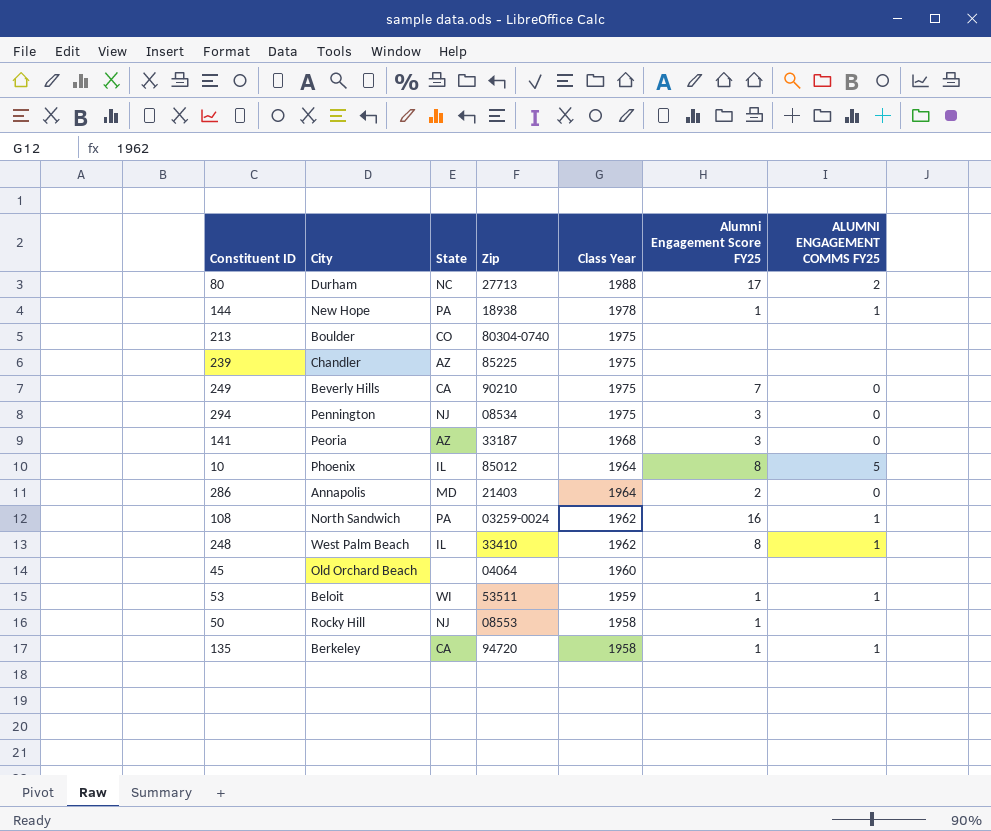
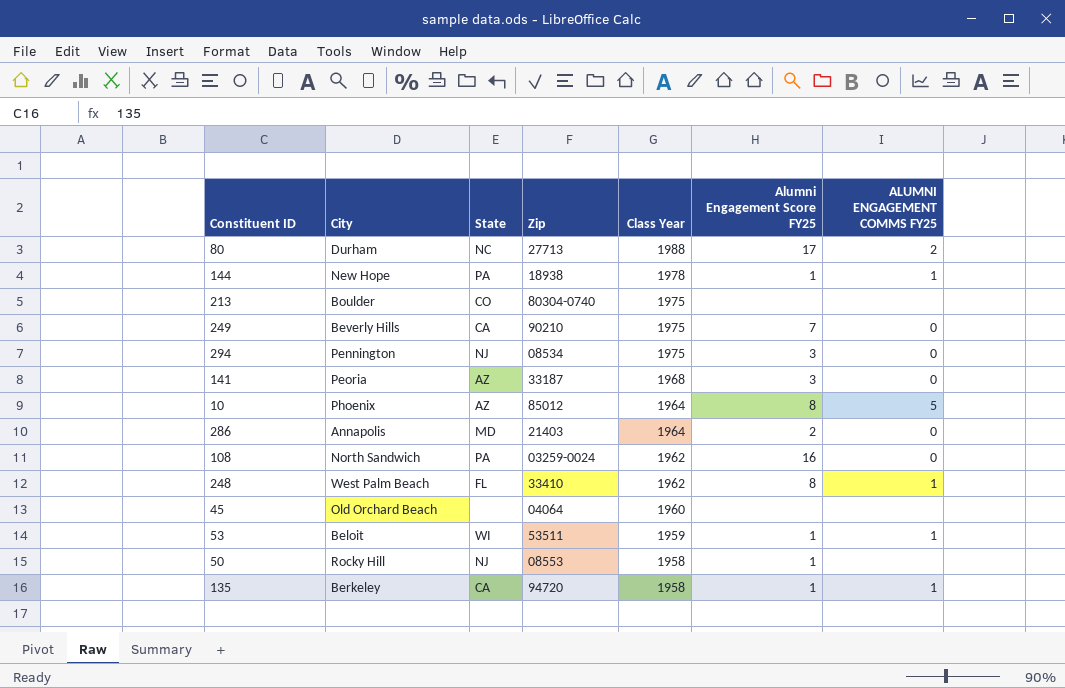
row 239: Chandler | AZ | 85225 | 1975 | none | none -> none
10 | State: IL -> AZ
108 | ALUMNI ENGAGEMENT COMMS FY25: 1 -> 0
248 | State: IL -> FL

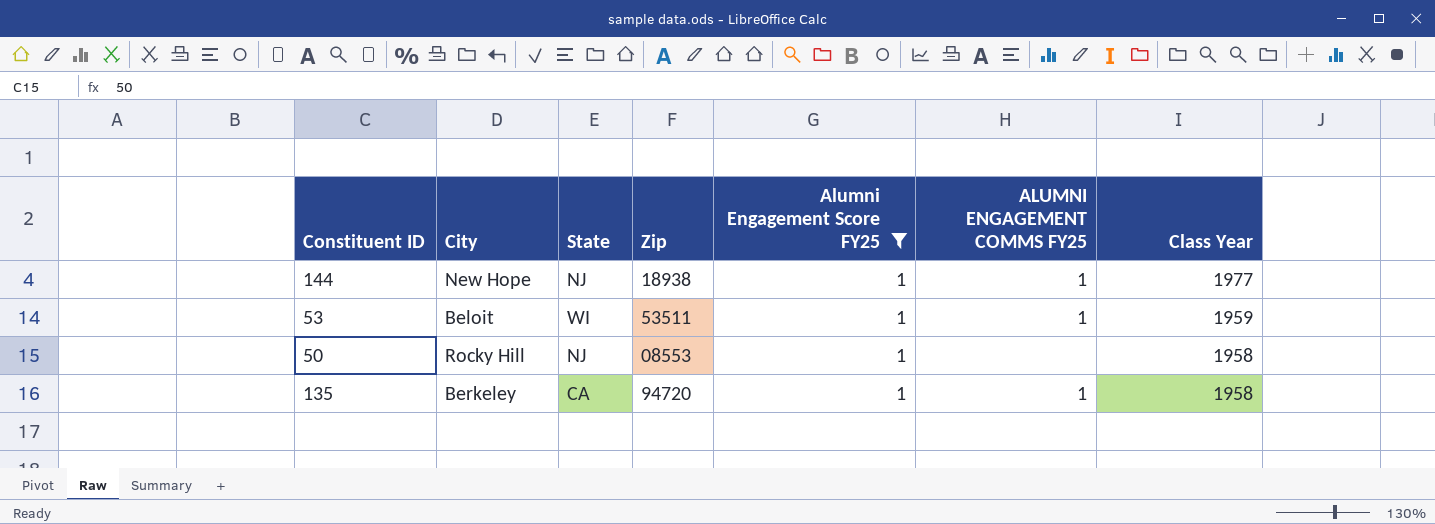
filter: none -> Alumni Engagement Score FY25 = 1
column Class Year | position: 5 -> 7
144 | State: PA -> NJ
144 | Class Year: 1978 -> 1977

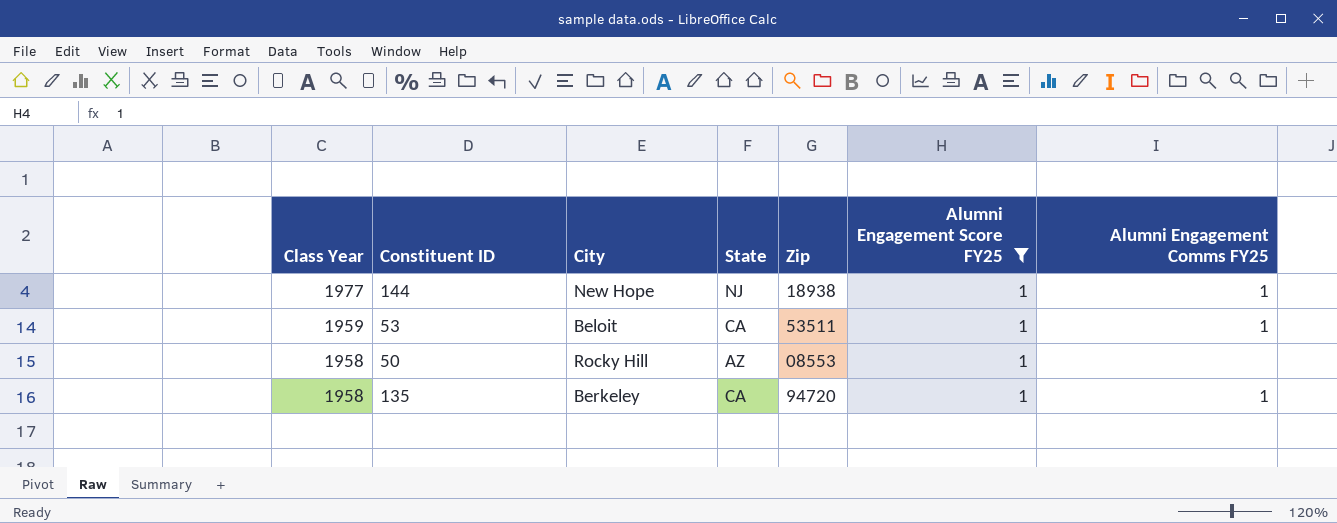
column Class Year | position: 7 -> 1
column name: ALUMNI ENGAGEMENT COMMS FY25 -> Alumni Engagement Comms FY25
53 | State: WI -> CA
50 | State: NJ -> AZ

